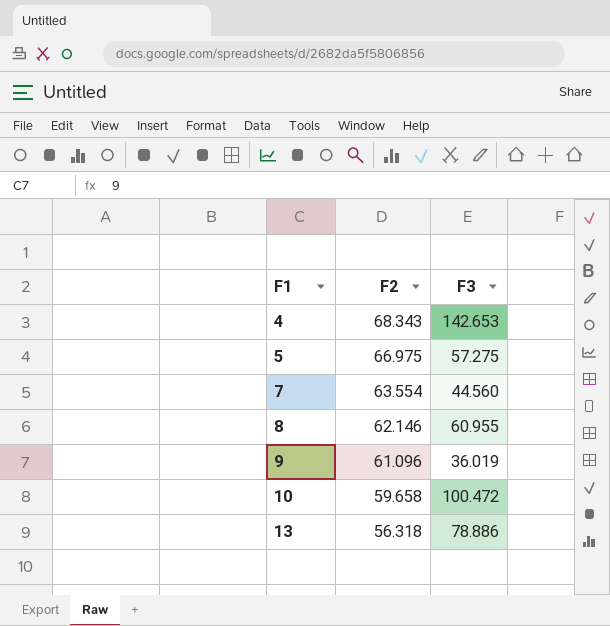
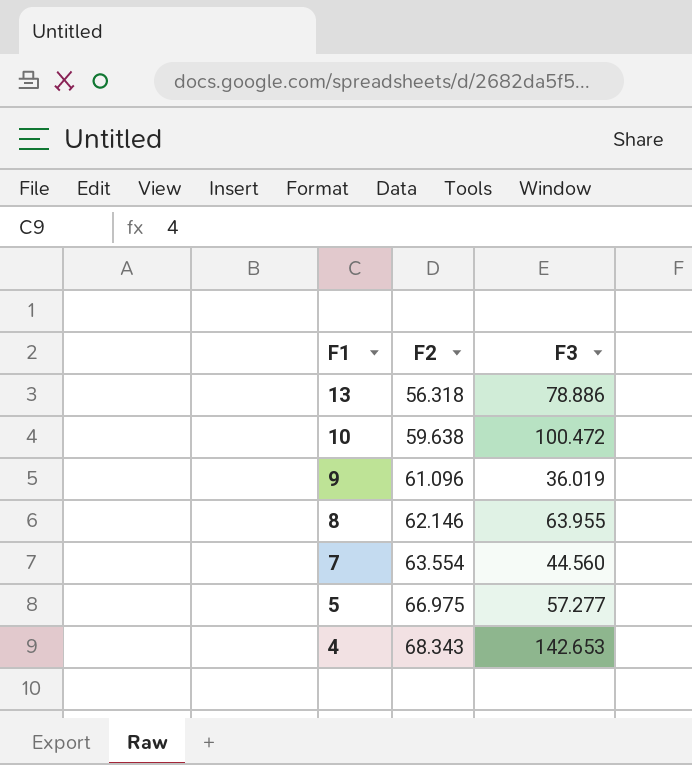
row order: F1 ascending -> F1 descending
10 | F2: 59.658 -> 59.638
8 | F3: 60.955 -> 63.955
5 | F3: 57.275 -> 57.277

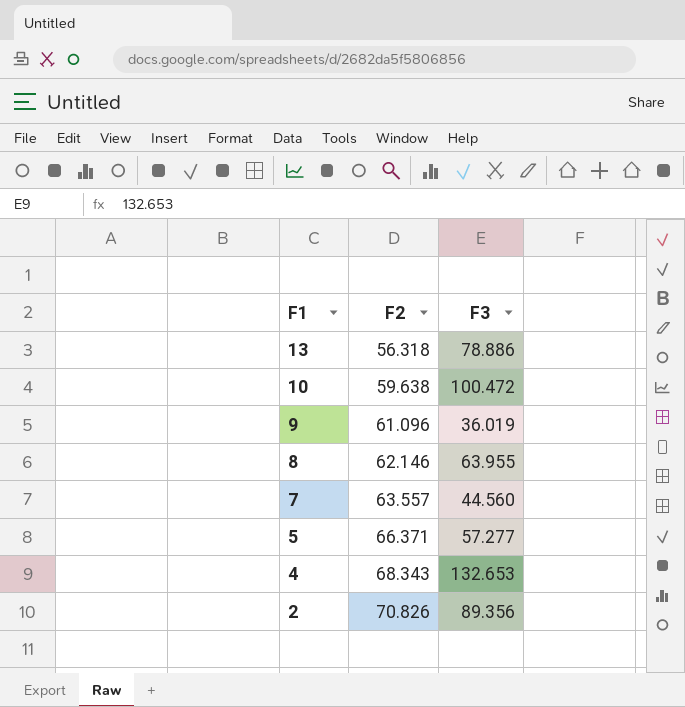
7 | F2: 63.554 -> 63.557
5 | F2: 66.975 -> 66.371
4 | F3: 142.653 -> 132.653
row 2: none -> 70.826 | 89.356

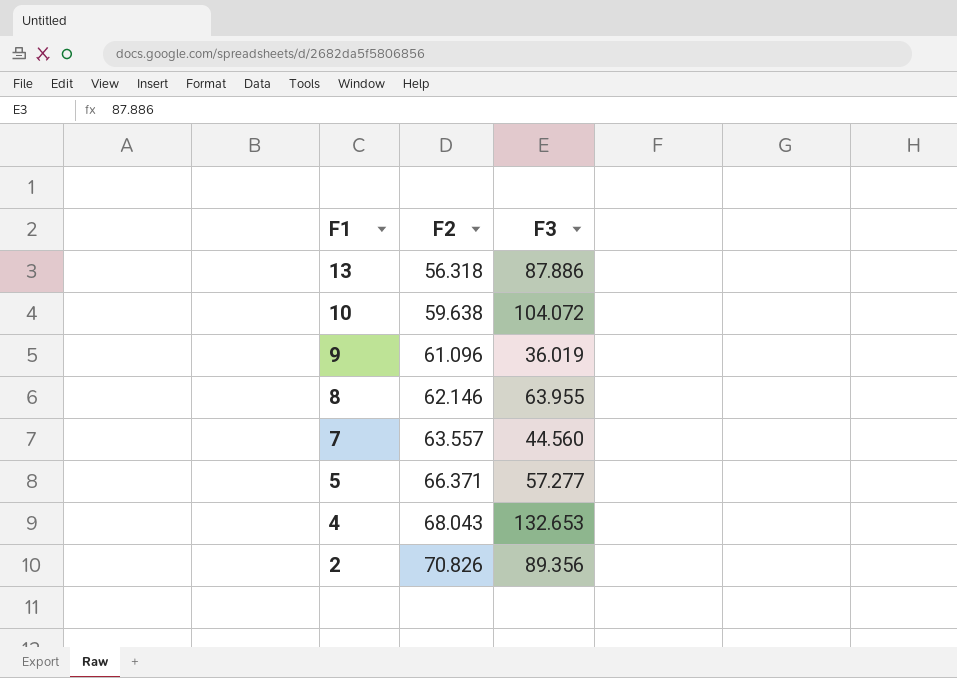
13 | F3: 78.886 -> 87.886
10 | F3: 100.472 -> 104.072
4 | F2: 68.343 -> 68.043

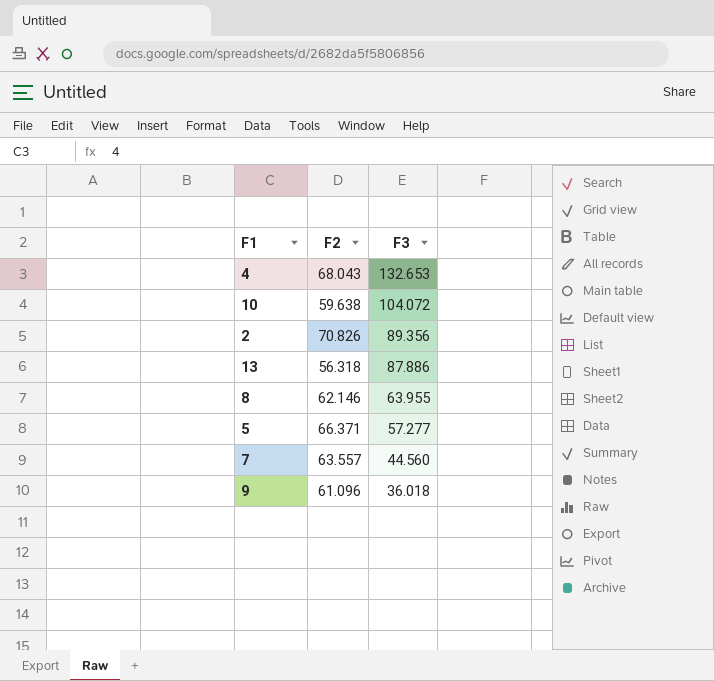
row order: F1 descending -> F3 descending
9 | F3: 36.019 -> 36.018

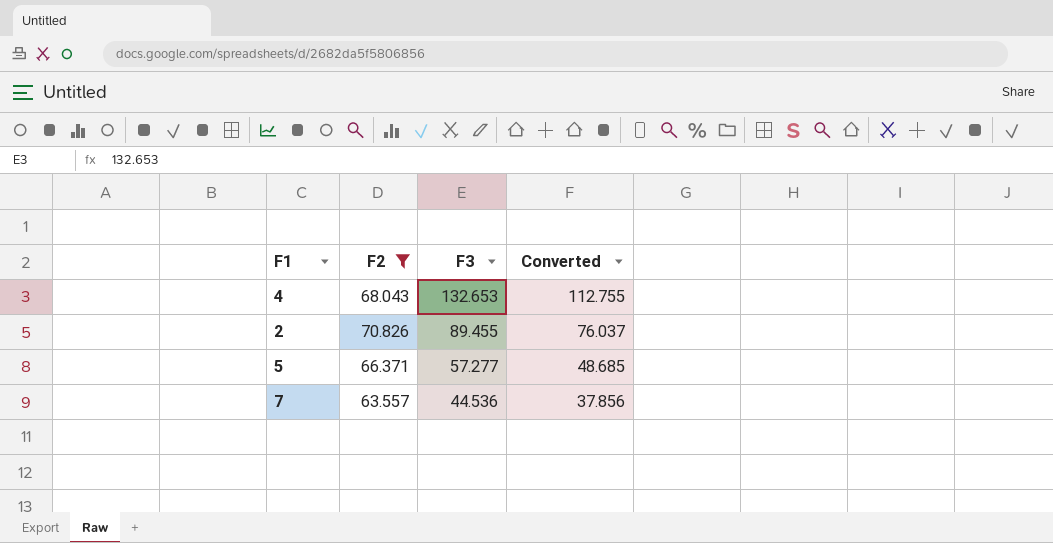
filter: none -> F2 >= 63.557
column Converted | formula: none -> [F3] * 0.85
2 | F3: 89.356 -> 89.455
7 | F3: 44.560 -> 44.536

